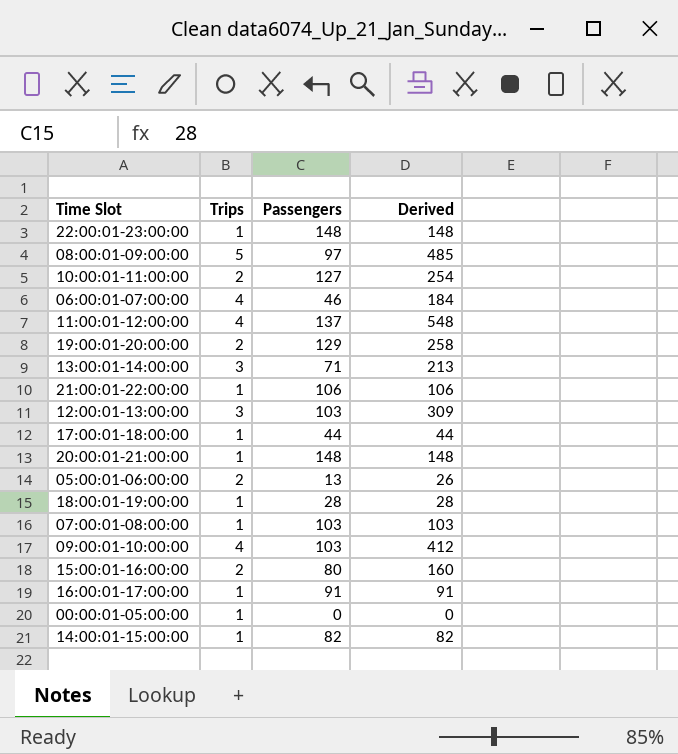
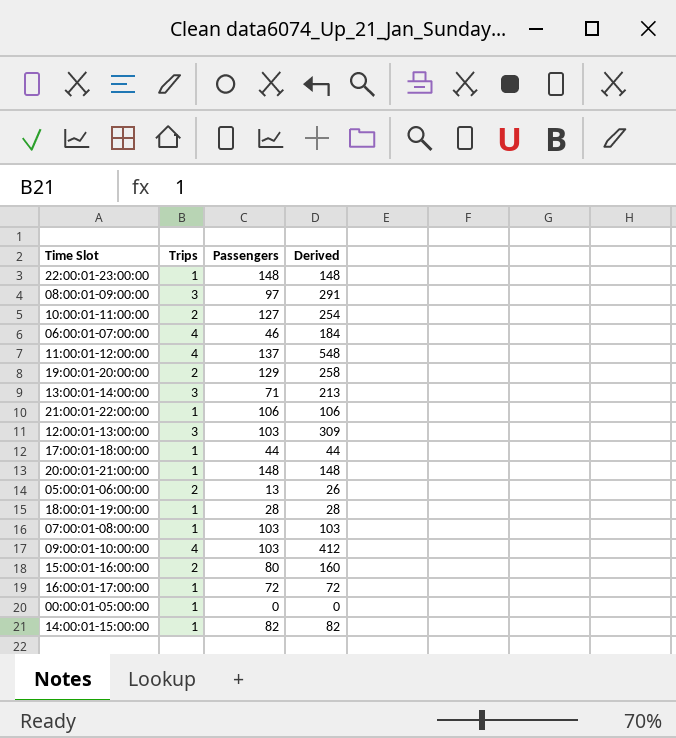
08:00:01-09:00:00 | Trips: 5 -> 3
08:00:01-09:00:00 | Derived: 485 -> 291
16:00:01-17:00:00 | Passengers: 91 -> 72
16:00:01-17:00:00 | Derived: 91 -> 72

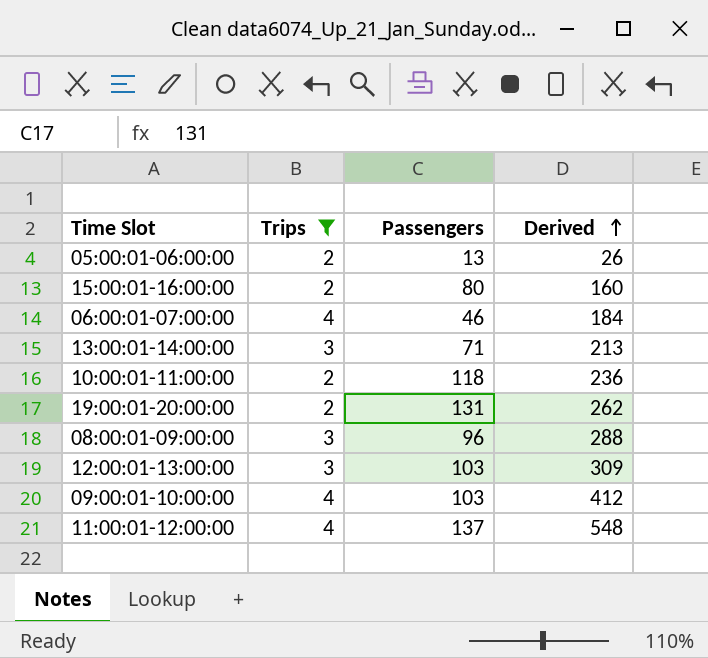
filter: none -> Trips != 1
row order: none -> Derived ascending
10:00:01-11:00:00 | Passengers: 127 -> 118
10:00:01-11:00:00 | Derived: 254 -> 236
19:00:01-20:00:00 | Passengers: 129 -> 131
19:00:01-20:00:00 | Derived: 258 -> 262
08:00:01-09:00:00 | Passengers: 97 -> 96
08:00:01-09:00:00 | Derived: 291 -> 288

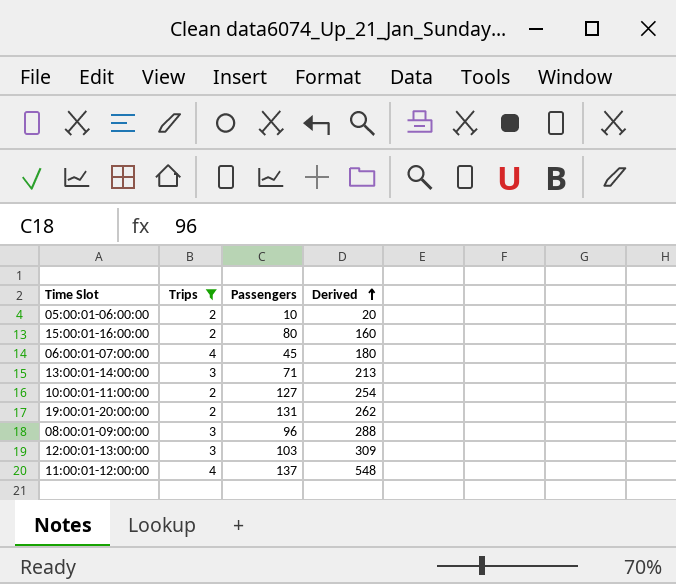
row 09:00:01-10:00:00: 4 | 103 | 412 -> none
05:00:01-06:00:00 | Passengers: 13 -> 10
05:00:01-06:00:00 | Derived: 26 -> 20
06:00:01-07:00:00 | Passengers: 46 -> 45
06:00:01-07:00:00 | Derived: 184 -> 180
10:00:01-11:00:00 | Passengers: 118 -> 127
10:00:01-11:00:00 | Derived: 236 -> 254

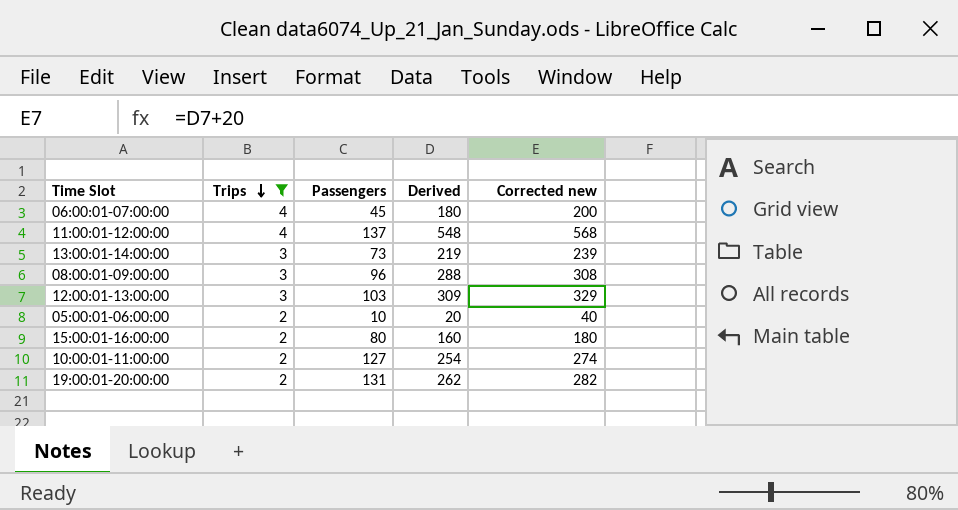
row order: Derived ascending -> Trips descending
column Corrected new | formula: none -> [Derived] + 20
13:00:01-14:00:00 | Passengers: 71 -> 73
13:00:01-14:00:00 | Derived: 213 -> 219

